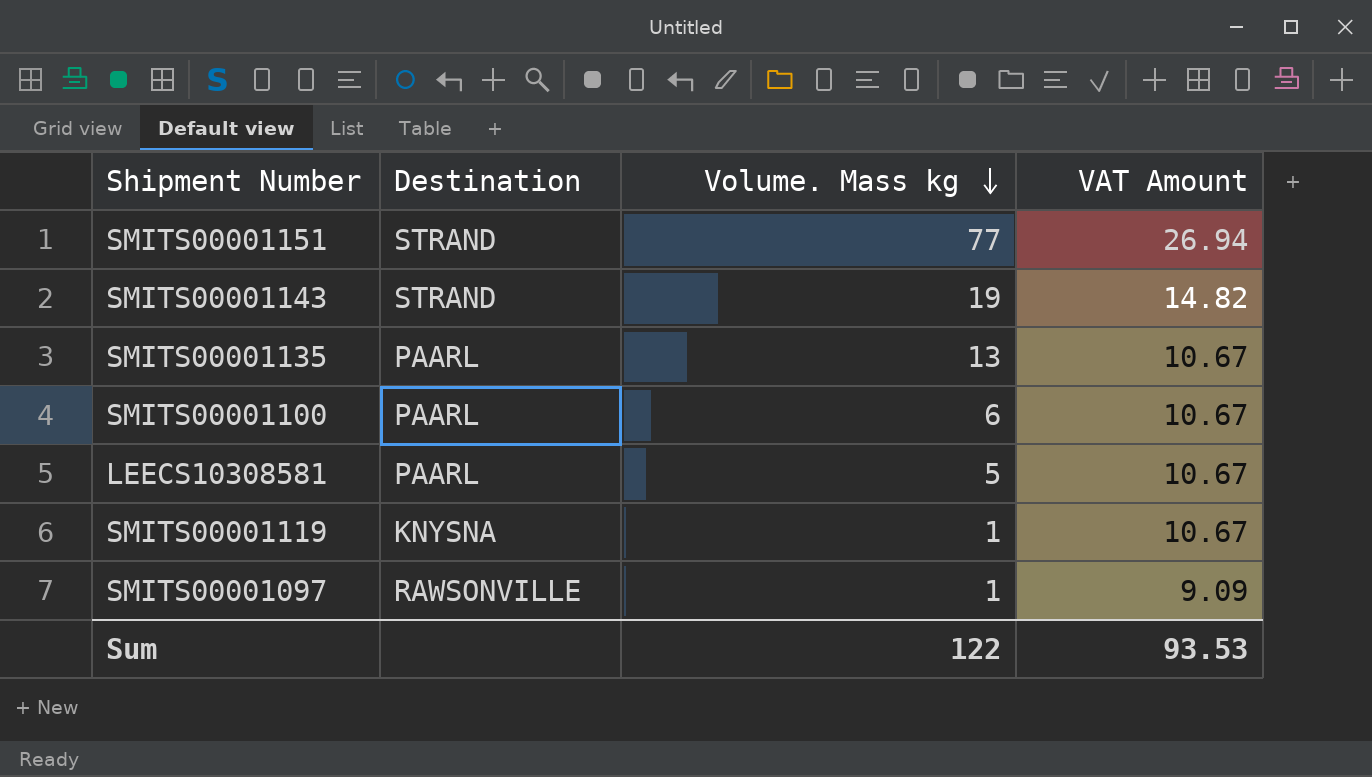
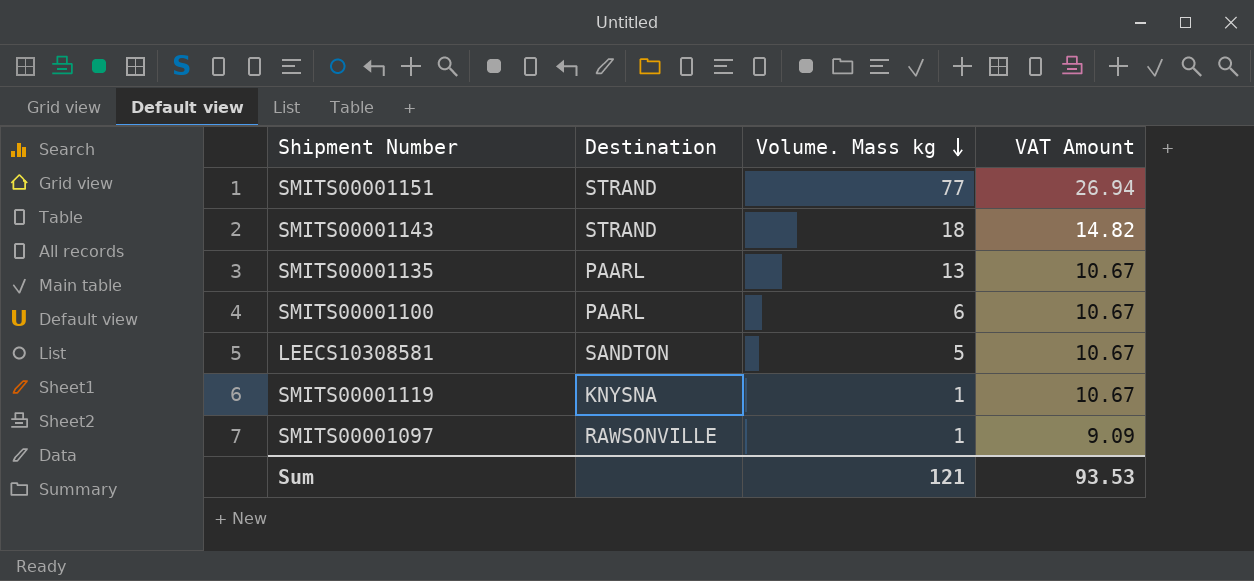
SMITS00001143 | Volume. Mass kg: 19 -> 18
LEECS10308581 | Destination: PAARL -> SANDTON
Sum | Volume. Mass kg: 122 -> 121

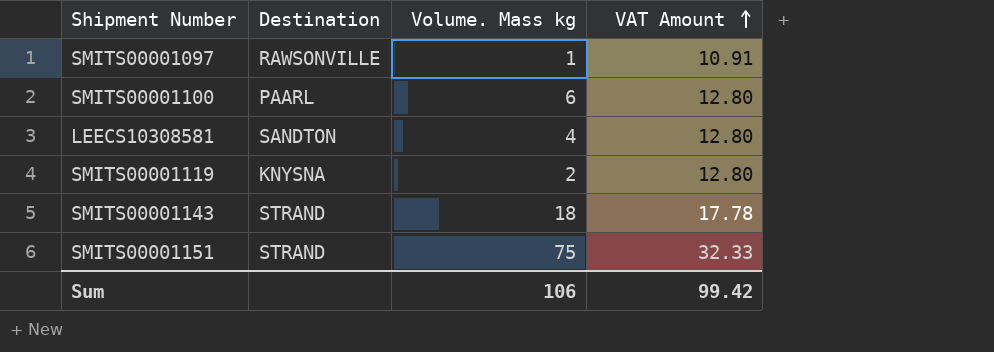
row order: Volume. Mass kg descending -> VAT Amount ascending
row SMITS00001135: PAARL | 13 | 10.67 -> none
SMITS00001097 | VAT Amount: 9.09 -> 10.91
SMITS00001100 | VAT Amount: 10.67 -> 12.80
LEECS10308581 | Volume. Mass kg: 5 -> 4
LEECS10308581 | VAT Amount: 10.67 -> 12.80
SMITS00001119 | Volume. Mass kg: 1 -> 2
SMITS00001119 | VAT Amount: 10.67 -> 12.80
SMITS00001143 | VAT Amount: 14.82 -> 17.78
SMITS00001151 | Volume. Mass kg: 77 -> 75
SMITS00001151 | VAT Amount: 26.94 -> 32.33
Sum | Volume. Mass kg: 121 -> 106
Sum | VAT Amount: 93.53 -> 99.42

